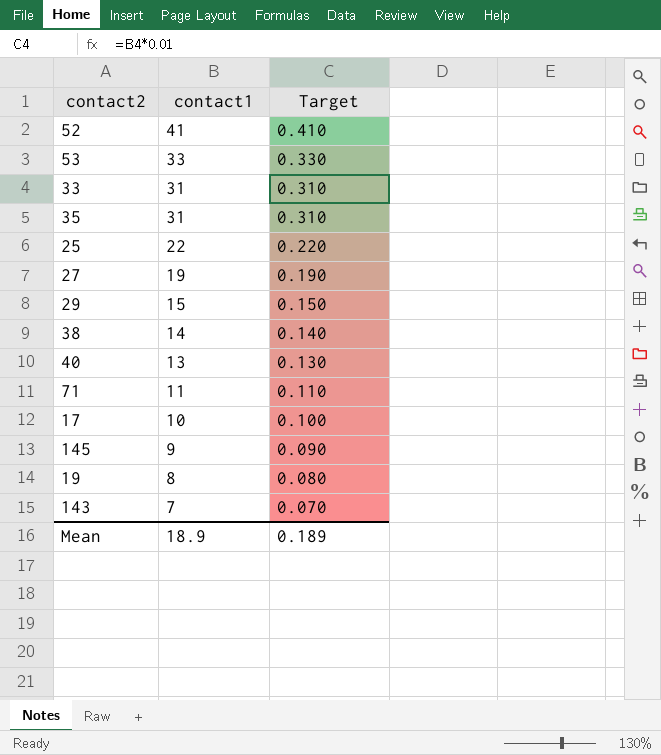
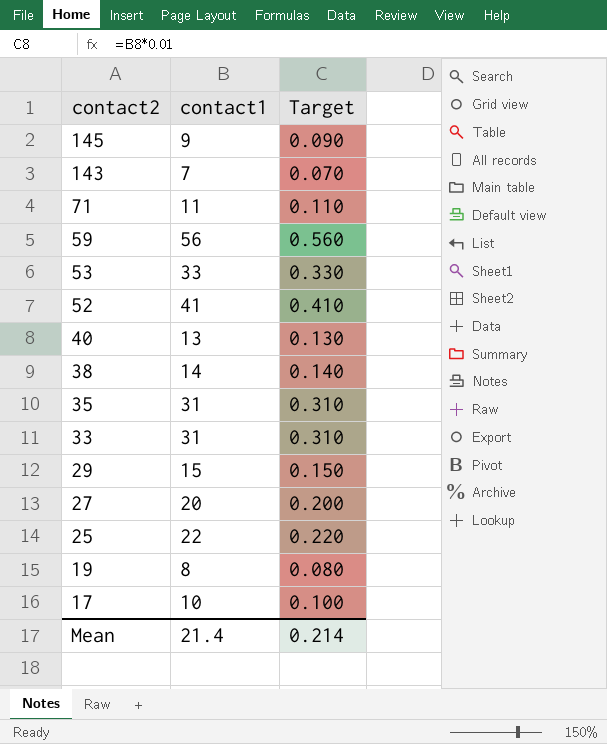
row order: contact1 descending -> contact2 descending
row 59: none -> 56 | 0.560
27 | contact1: 19 -> 20
27 | Target: 0.190 -> 0.200
Mean | contact1: 18.9 -> 21.4
Mean | Target: 0.189 -> 0.214

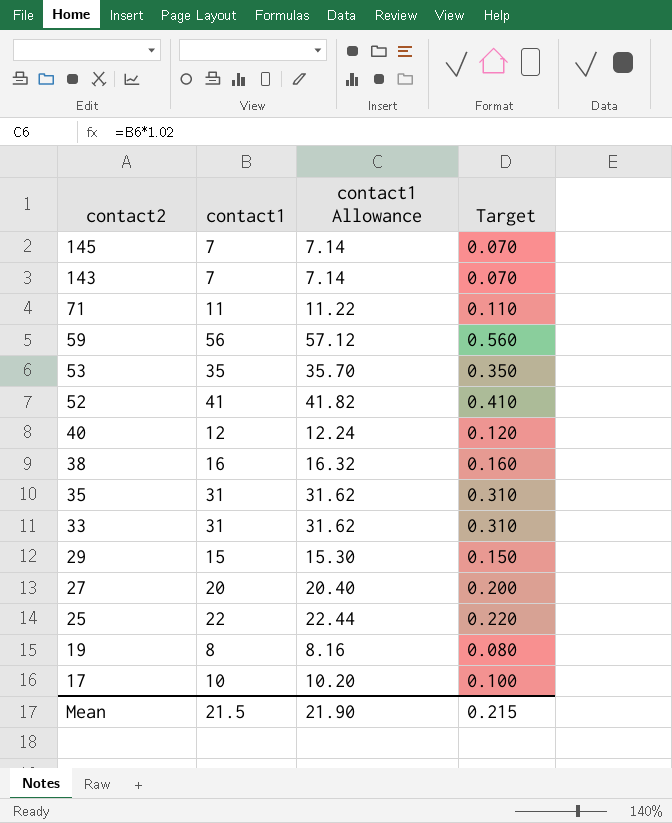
column contact1 Allowance | formula: none -> [contact1] * 1.02
145 | contact1: 9 -> 7
145 | Target: 0.090 -> 0.070
53 | contact1: 33 -> 35
53 | Target: 0.330 -> 0.350
40 | contact1: 13 -> 12
40 | Target: 0.130 -> 0.120
38 | contact1: 14 -> 16
38 | Target: 0.140 -> 0.160
Mean | contact1: 21.4 -> 21.5
Mean | Target: 0.214 -> 0.215

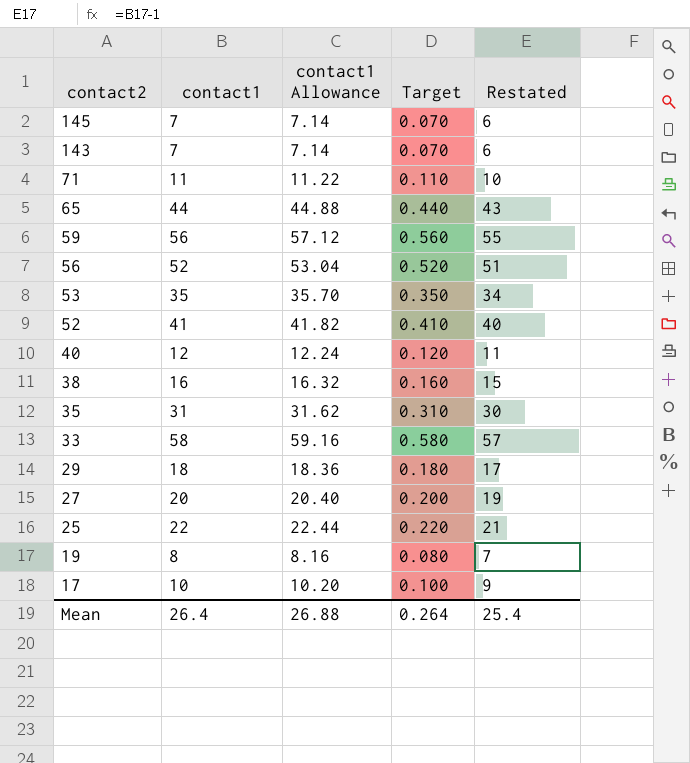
column Restated | formula: none -> [contact1] - 1
row 65: none -> 44 | 44.88 | 0.440 | 43
row 56: none -> 52 | 53.04 | 0.520 | 51
33 | contact1: 31 -> 58
33 | contact1 Allowance: 31.62 -> 59.16
33 | Target: 0.310 -> 0.580
29 | contact1: 15 -> 18
29 | contact1 Allowance: 15.30 -> 18.36
29 | Target: 0.150 -> 0.180
Mean | contact1: 21.5 -> 26.4
Mean | contact1 Allowance: 21.90 -> 26.88
Mean | Target: 0.215 -> 0.264

